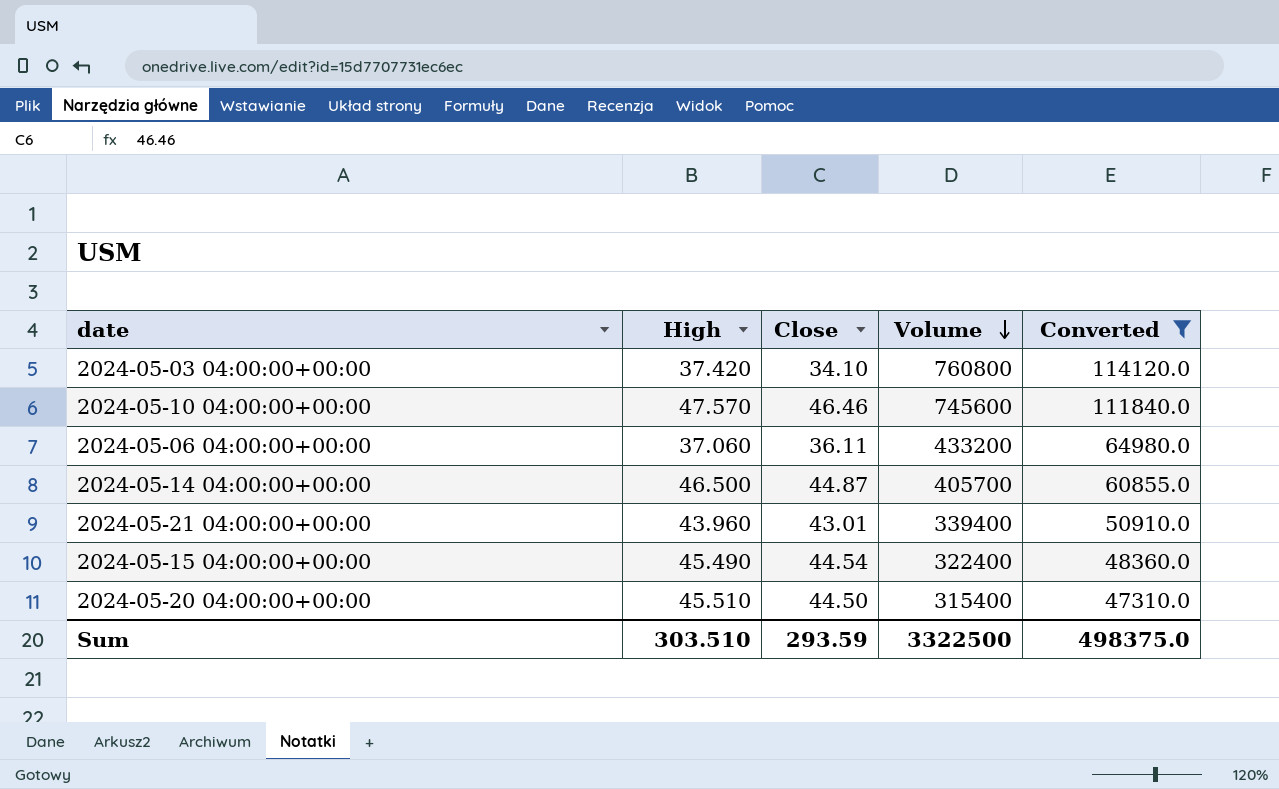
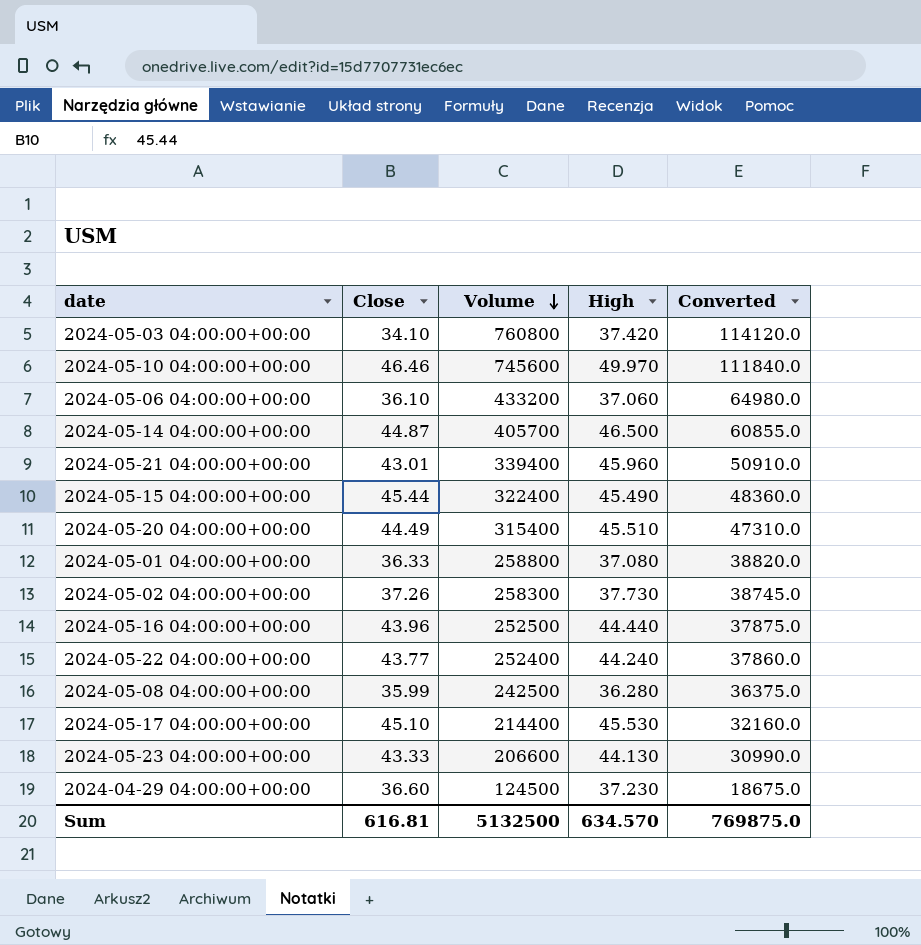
filter: Converted >= 47310.0 -> none
column High | position: 2 -> 4
2024-05-10 04:00:00+00:00 | High: 47.570 -> 49.970
2024-05-06 04:00:00+00:00 | Close: 36.11 -> 36.10
2024-05-21 04:00:00+00:00 | High: 43.960 -> 45.960
2024-05-15 04:00:00+00:00 | Close: 44.54 -> 45.44
2024-05-20 04:00:00+00:00 | Close: 44.50 -> 44.49
Sum | Close: 293.59 -> 616.81
Sum | Volume: 3322500 -> 5132500
Sum | High: 303.510 -> 634.570
Sum | Converted: 498375.0 -> 769875.0

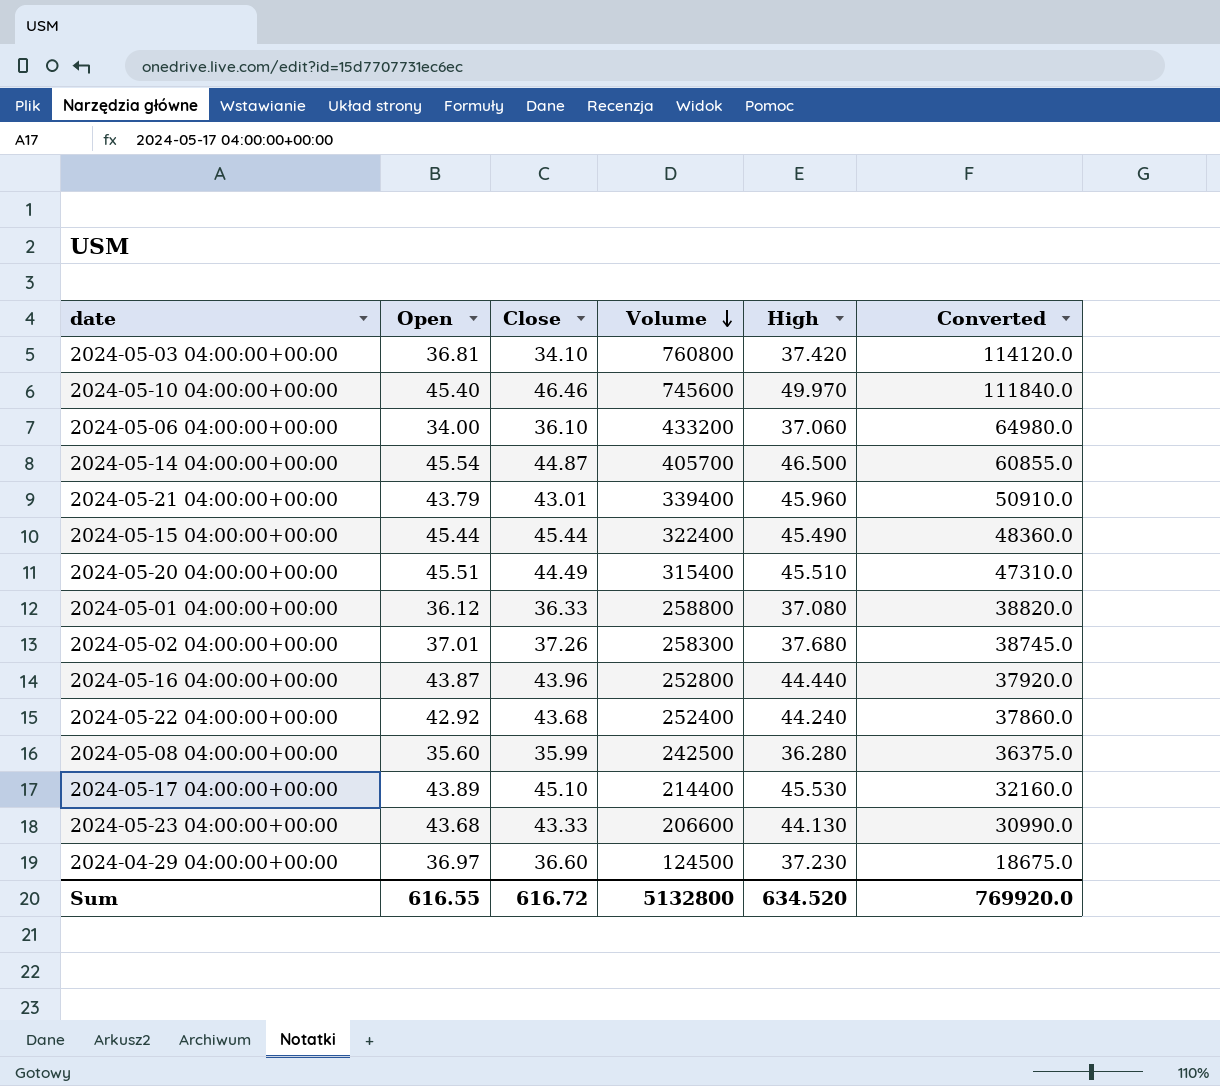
column Open | position: none -> 2
2024-05-02 04:00:00+00:00 | High: 37.730 -> 37.680
2024-05-16 04:00:00+00:00 | Volume: 252500 -> 252800
2024-05-16 04:00:00+00:00 | Converted: 37875.0 -> 37920.0
2024-05-22 04:00:00+00:00 | Close: 43.77 -> 43.68
Sum | Close: 616.81 -> 616.72
Sum | Volume: 5132500 -> 5132800
Sum | High: 634.570 -> 634.520
Sum | Converted: 769875.0 -> 769920.0

